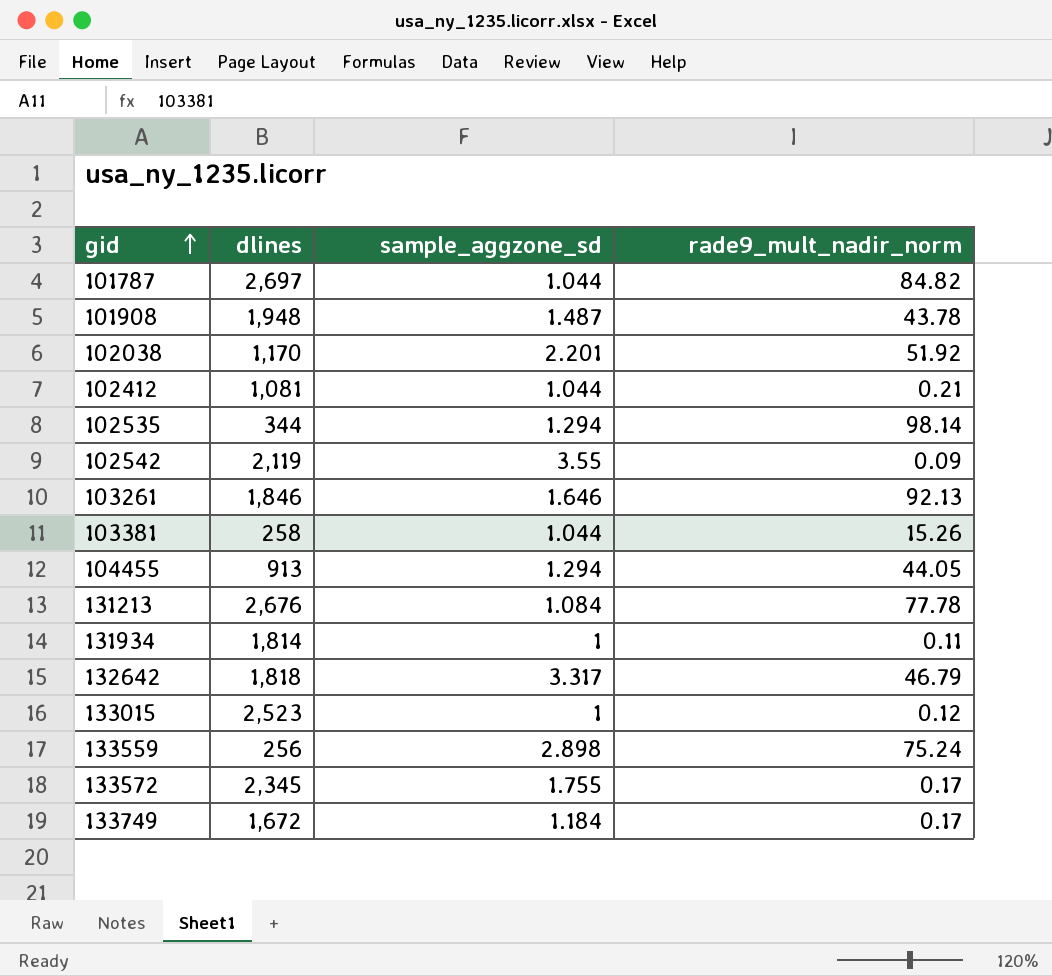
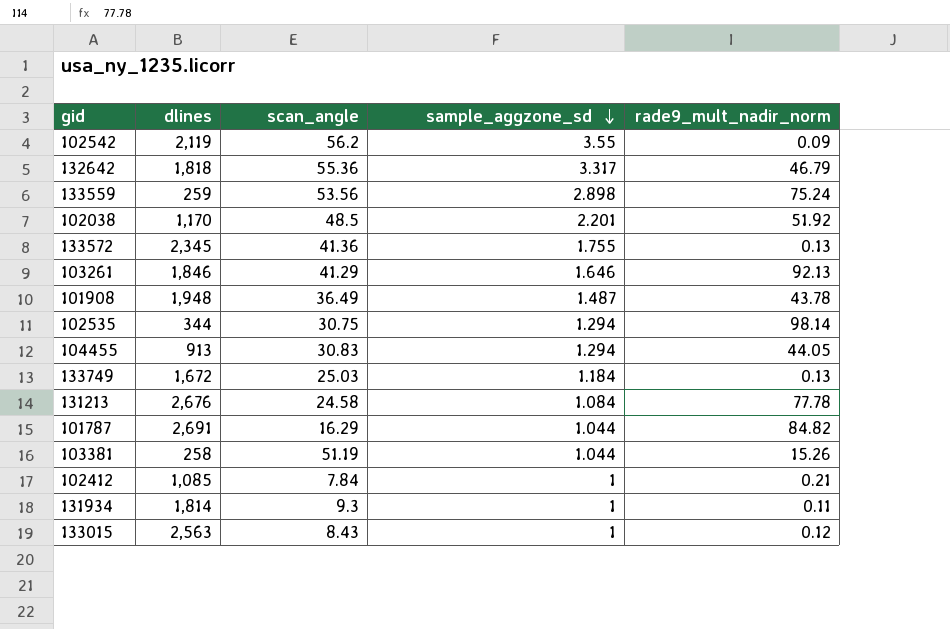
row order: gid ascending -> sample_aggzone_sd descending
column scan_angle | position: none -> 3
133559 | dlines: 256 -> 259
133572 | rade9_mult_nadir_norm: 0.17 -> 0.13
133749 | rade9_mult_nadir_norm: 0.17 -> 0.13
101787 | dlines: 2,697 -> 2,691
102412 | dlines: 1,081 -> 1,085
102412 | sample_aggzone_sd: 1.044 -> 1
133015 | dlines: 2,523 -> 2,563

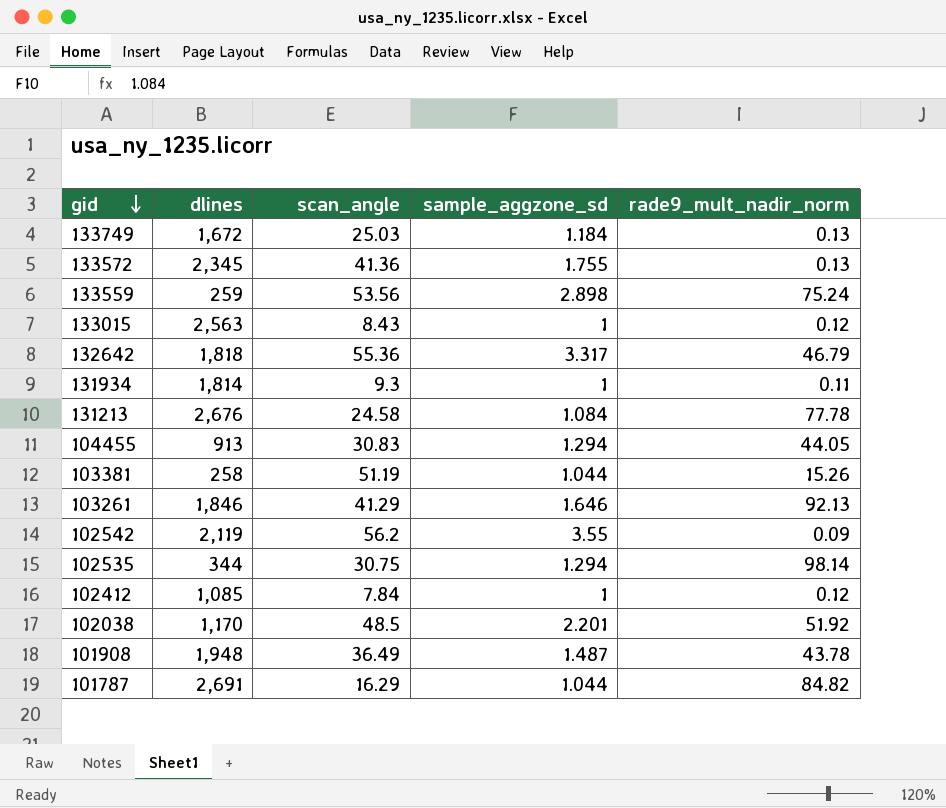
row order: sample_aggzone_sd descending -> gid descending
102412 | rade9_mult_nadir_norm: 0.21 -> 0.12

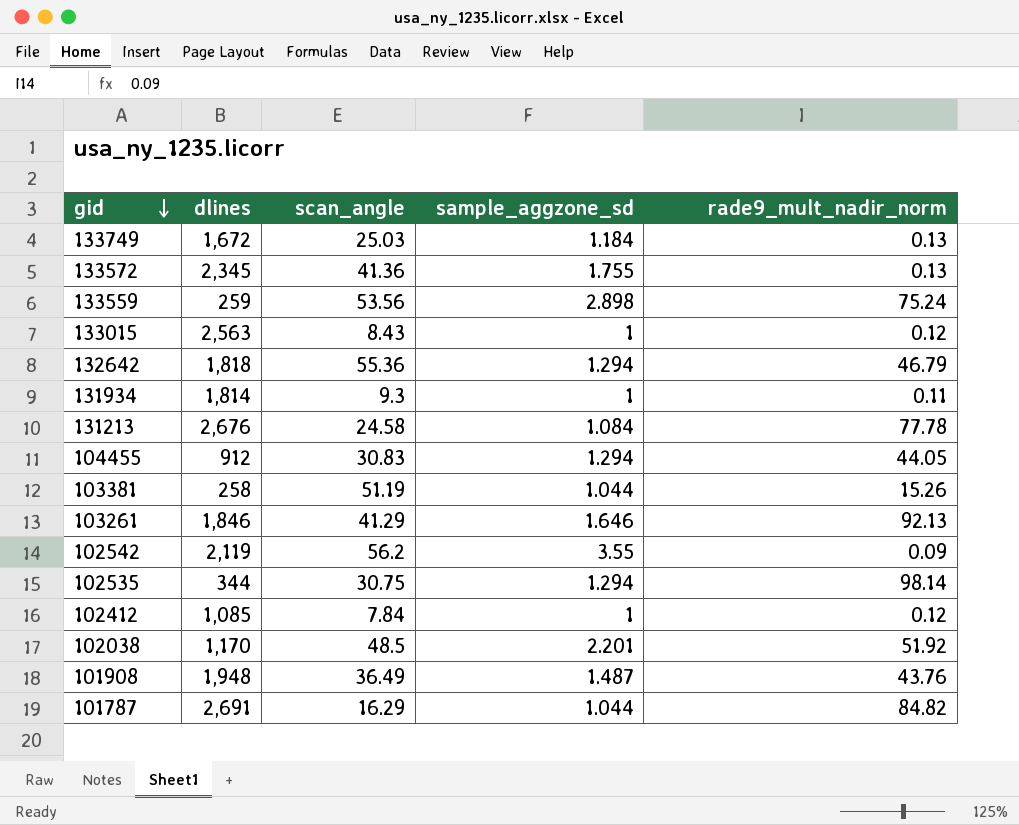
132642 | sample_aggzone_sd: 3.317 -> 1.294
104455 | dlines: 913 -> 912
101908 | rade9_mult_nadir_norm: 43.78 -> 43.76

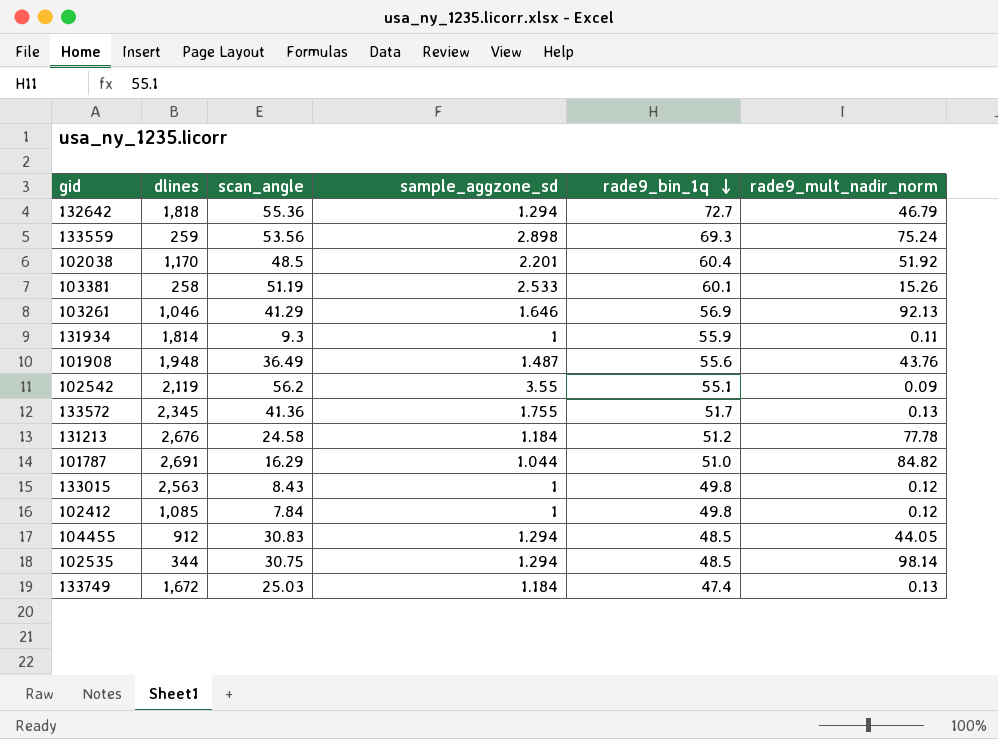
row order: gid descending -> rade9_bin_1q descending
column rade9_bin_1q | position: none -> 5
103381 | sample_aggzone_sd: 1.044 -> 2.533
103261 | dlines: 1,846 -> 1,046
131213 | sample_aggzone_sd: 1.084 -> 1.184

